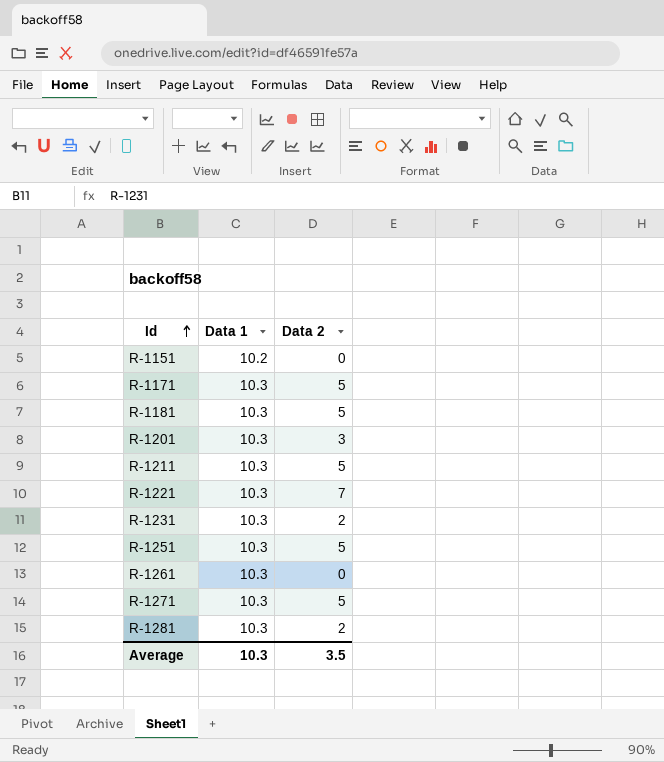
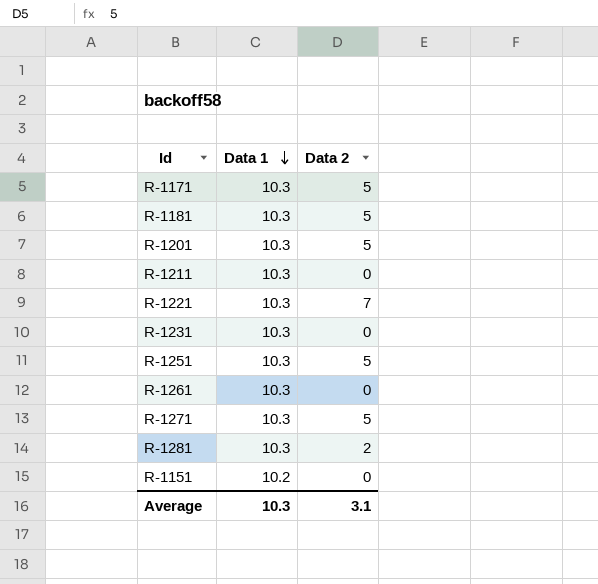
row order: Id ascending -> Data 1 descending
R-1201 | Data 2: 3 -> 5
R-1211 | Data 2: 5 -> 0
R-1231 | Data 2: 2 -> 0
Average | Data 2: 3.5 -> 3.1

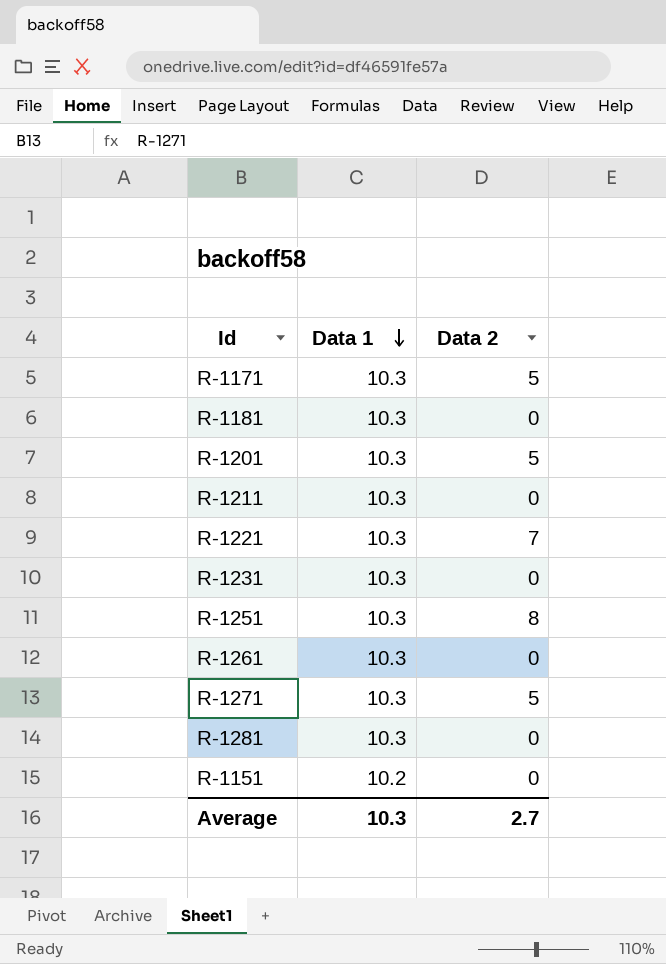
R-1181 | Data 2: 5 -> 0
R-1251 | Data 2: 5 -> 8
R-1281 | Data 2: 2 -> 0
Average | Data 2: 3.1 -> 2.7

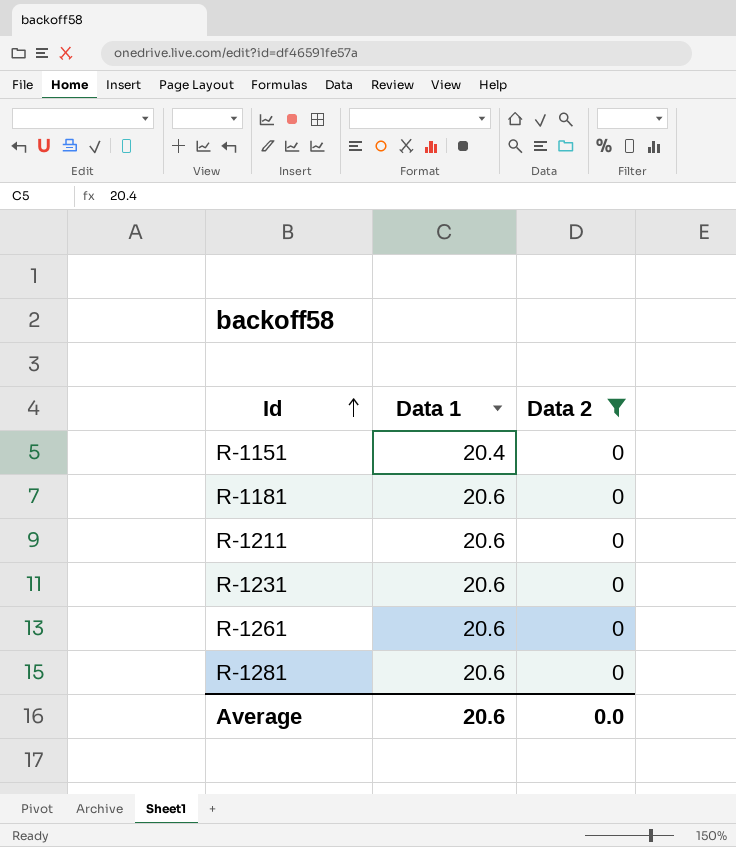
filter: none -> Data 2 = 0
row order: Data 1 descending -> Id ascending
R-1151 | Data 1: 10.2 -> 20.4
R-1181 | Data 1: 10.3 -> 20.6
R-1211 | Data 1: 10.3 -> 20.6
R-1231 | Data 1: 10.3 -> 20.6
R-1261 | Data 1: 10.3 -> 20.6
R-1281 | Data 1: 10.3 -> 20.6
Average | Data 1: 10.3 -> 20.6
Average | Data 2: 2.7 -> 0.0

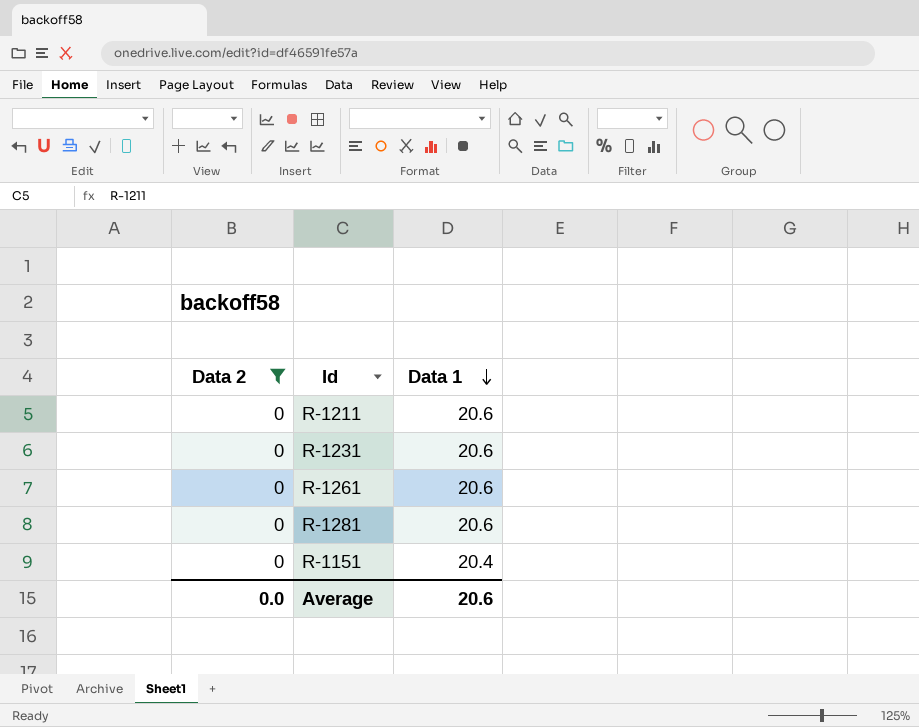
row order: Id ascending -> Data 1 descending
column Data 2 | position: 3 -> 1
row R-1181: 20.6 | 0 -> none

